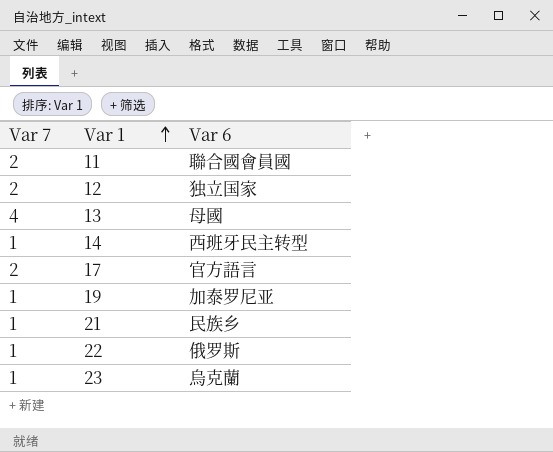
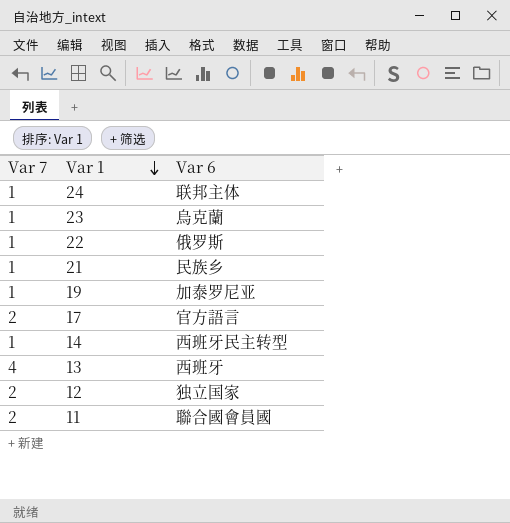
row order: Var 1 ascending -> Var 1 descending
row 24: none -> 1 | 联邦主体
13 | Var 6: 母國 -> 西班牙

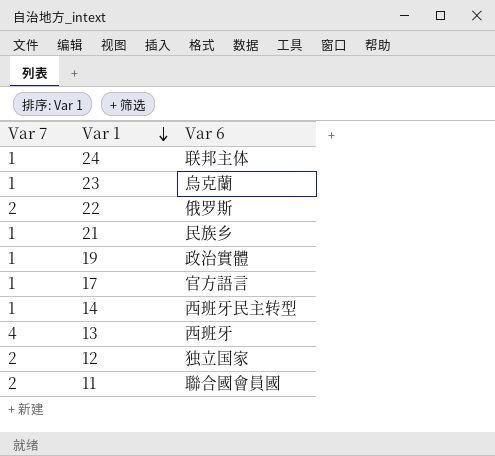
22 | Var 7: 1 -> 2
19 | Var 6: 加泰罗尼亚 -> 政治實體
17 | Var 7: 2 -> 1

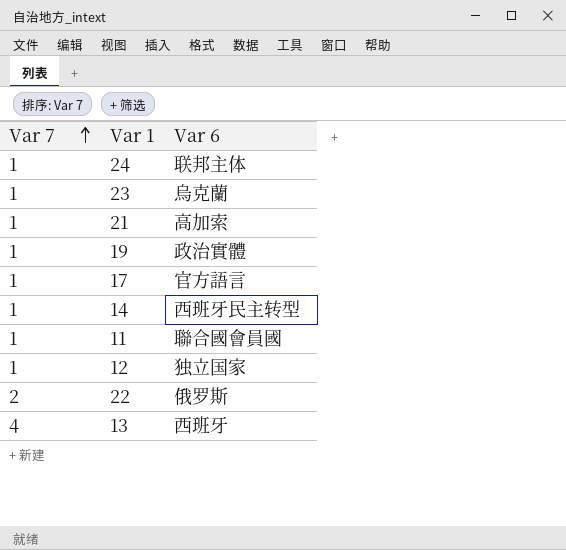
row order: Var 1 descending -> Var 7 ascending
21 | Var 6: 民族乡 -> 高加索
11 | Var 7: 2 -> 1
12 | Var 7: 2 -> 1

